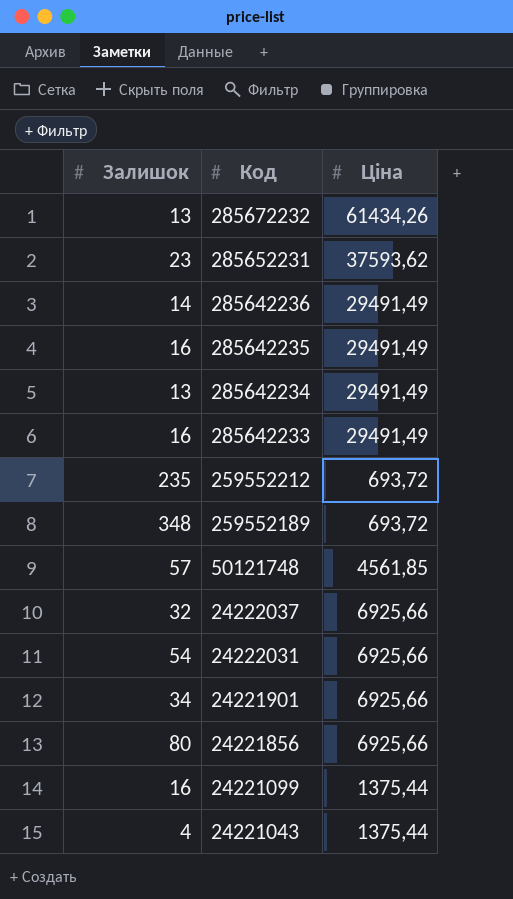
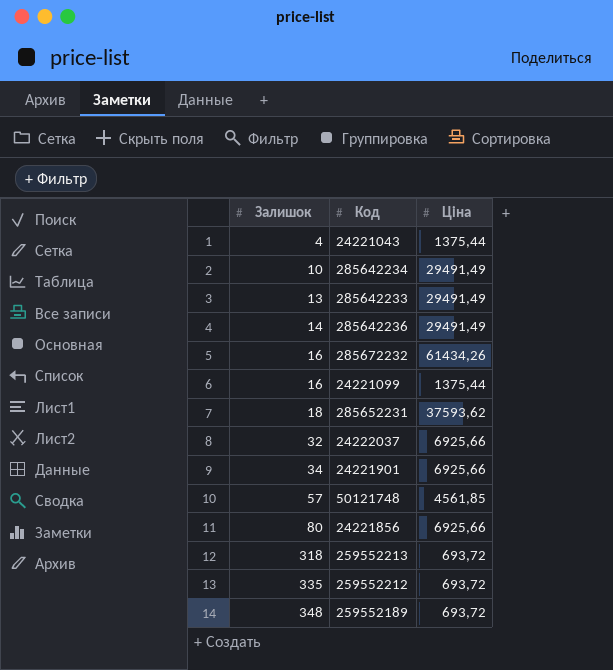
row order: Код descending -> Залишок ascending
row 285642235: 16 | 29491,49 -> none
row 24222031: 54 | 6925,66 -> none
285642234 | Залишок: 13 -> 10
285642233 | Залишок: 16 -> 13
285672232 | Залишок: 13 -> 16
285652231 | Залишок: 23 -> 18
row 259552213: none -> 318 | 693,72
259552212 | Залишок: 235 -> 335

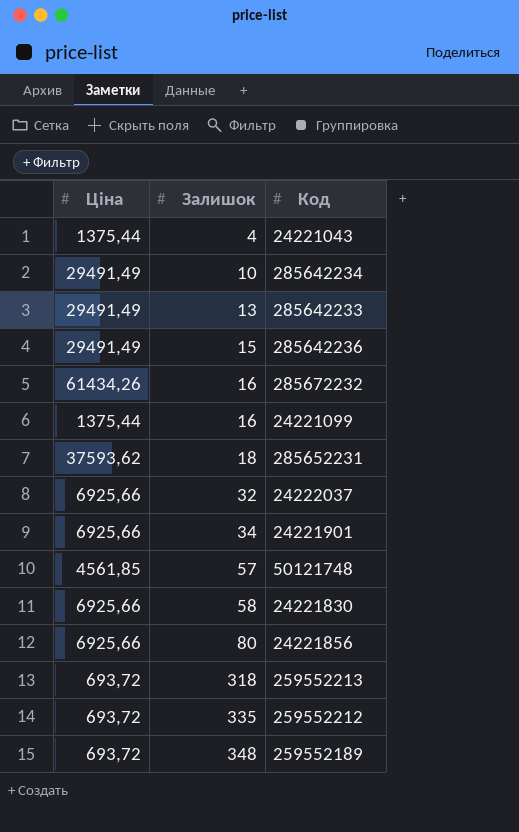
column Ціна | position: 3 -> 1
285642236 | Залишок: 14 -> 15
row 24221830: none -> 6925,66 | 58

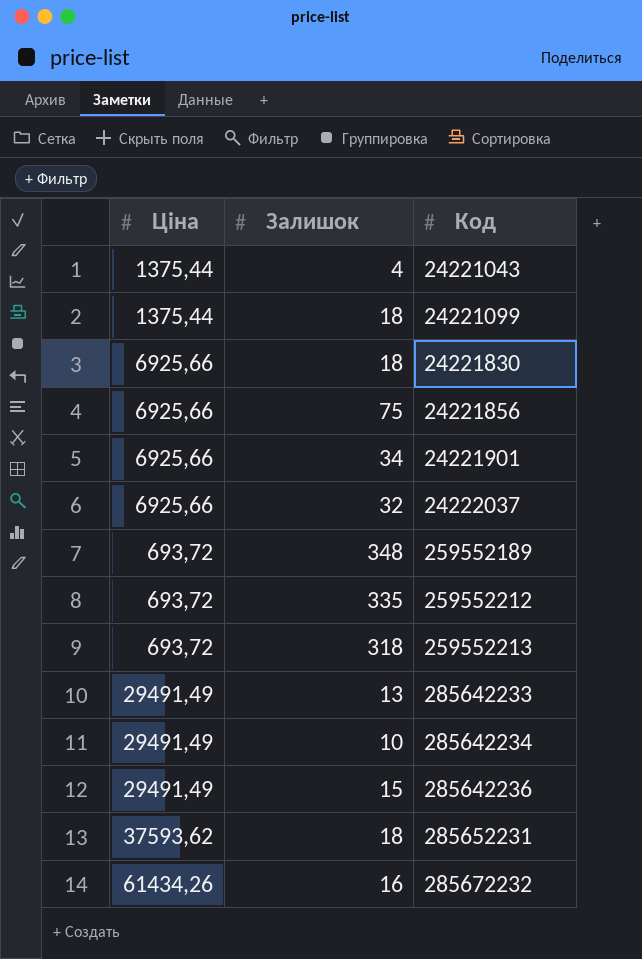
row order: Залишок ascending -> Код ascending
row 50121748: 4561,85 | 57 -> none
24221099 | Залишок: 16 -> 18
24221830 | Залишок: 58 -> 18
24221856 | Залишок: 80 -> 75

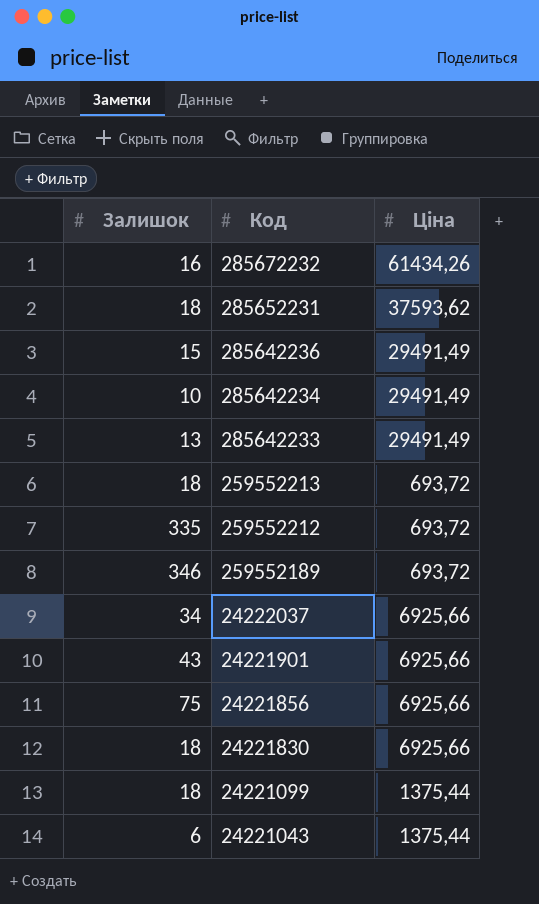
row order: Код ascending -> Код descending
column Ціна | position: 1 -> 3
259552213 | Залишок: 318 -> 18
259552189 | Залишок: 348 -> 346
24222037 | Залишок: 32 -> 34
24221901 | Залишок: 34 -> 43
24221043 | Залишок: 4 -> 6

